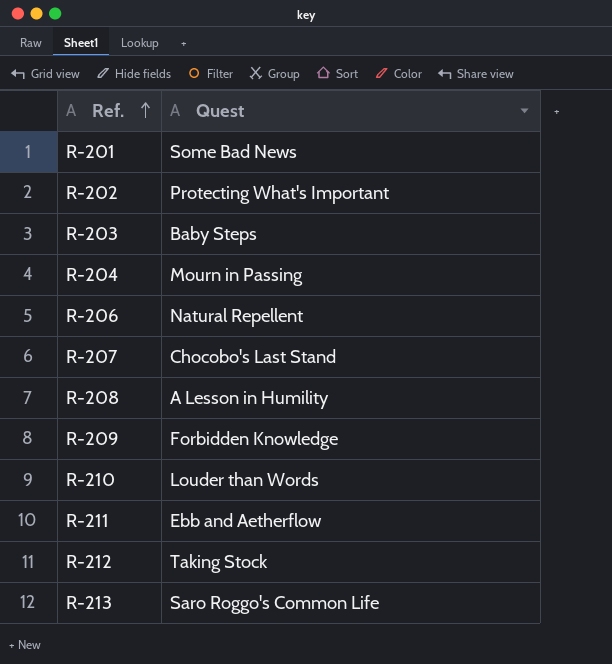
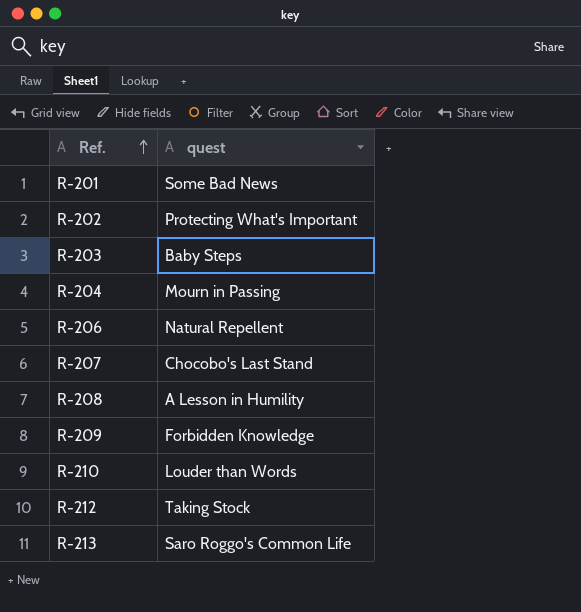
column name: Quest -> quest
row R-211: Ebb and Aetherflow -> none

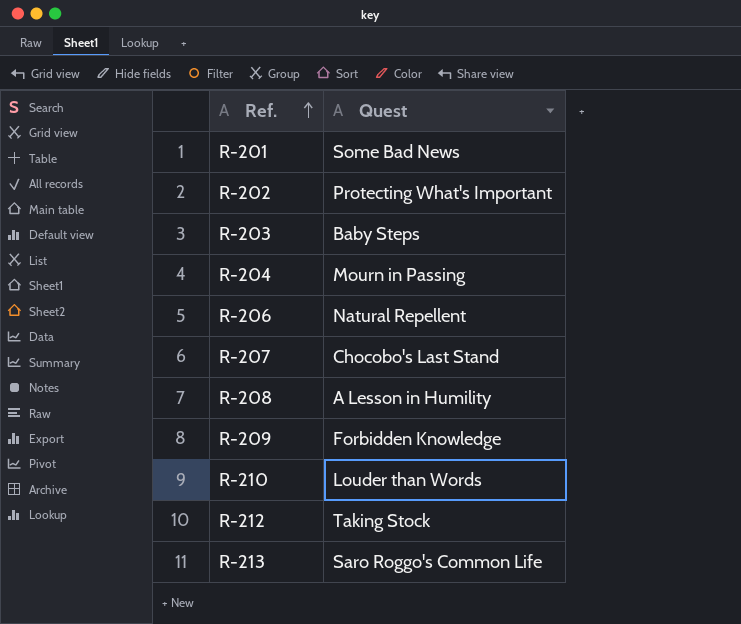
column name: quest -> Quest

